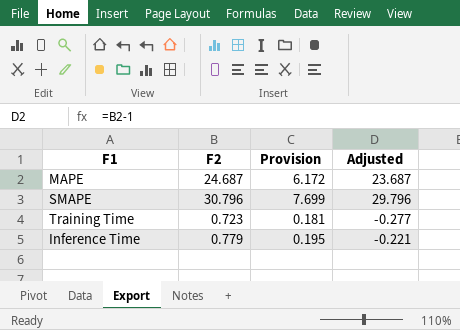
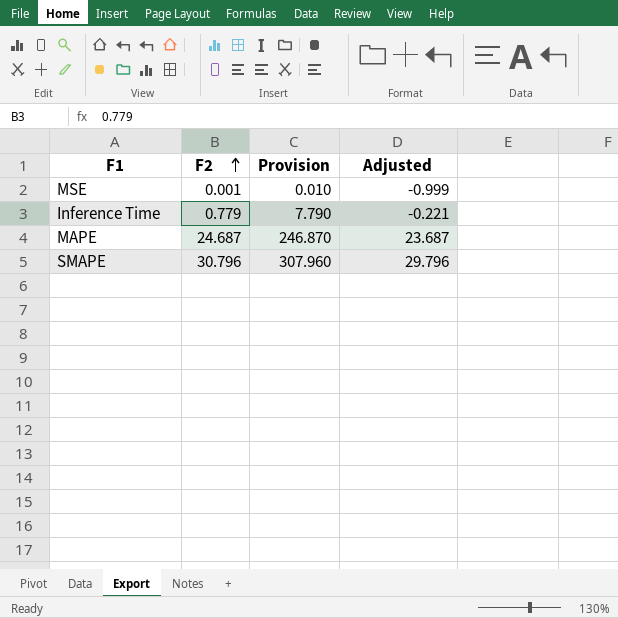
row order: none -> F2 ascending
column Provision | formula: [F2] * 0.25 -> [F2] * 10
row Training Time: 0.723 | 0.181 | -0.277 -> none
row MSE: none -> 0.001 | 0.010 | -0.999

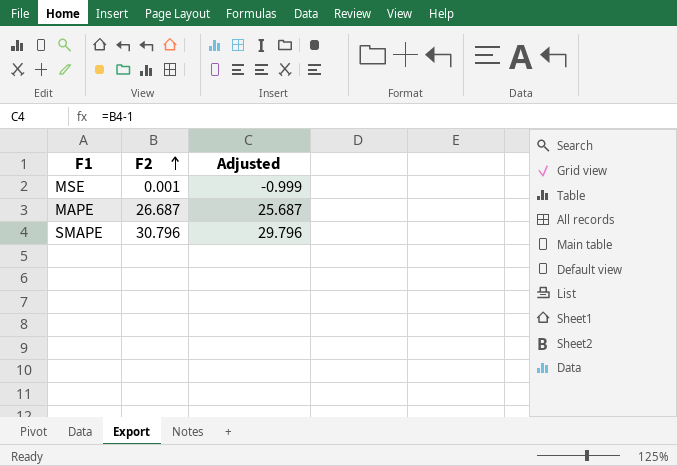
column Provision | formula: [F2] * 10 -> none
row Inference Time: 0.779 | 7.790 | -0.221 -> none
MAPE | F2: 24.687 -> 26.687
MAPE | Adjusted: 23.687 -> 25.687

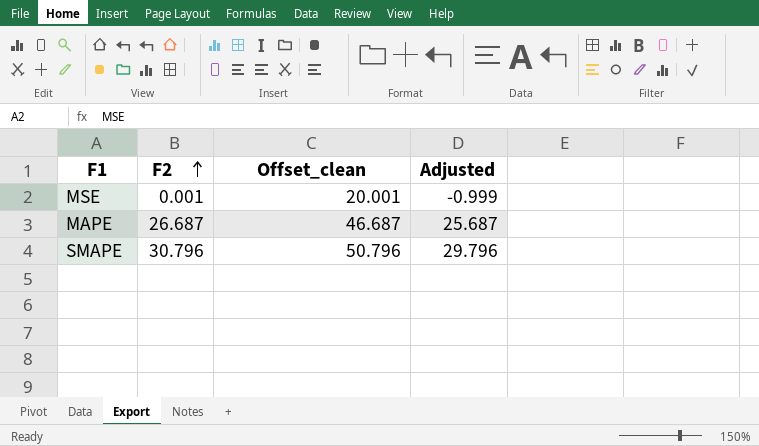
column Offset_clean | formula: none -> [F2] + 20

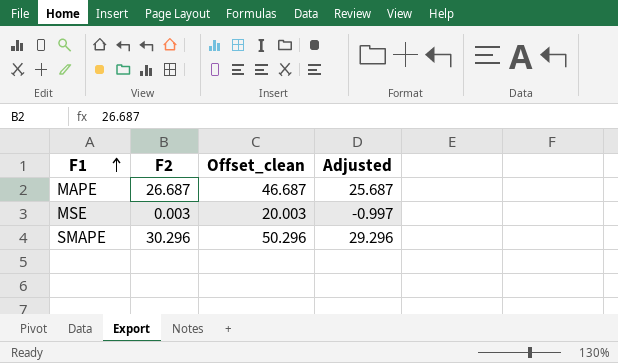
row order: F2 ascending -> F1 ascending
MSE | F2: 0.001 -> 0.003
MSE | Offset_clean: 20.001 -> 20.003
MSE | Adjusted: -0.999 -> -0.997
SMAPE | F2: 30.796 -> 30.296
SMAPE | Offset_clean: 50.796 -> 50.296
SMAPE | Adjusted: 29.796 -> 29.296

